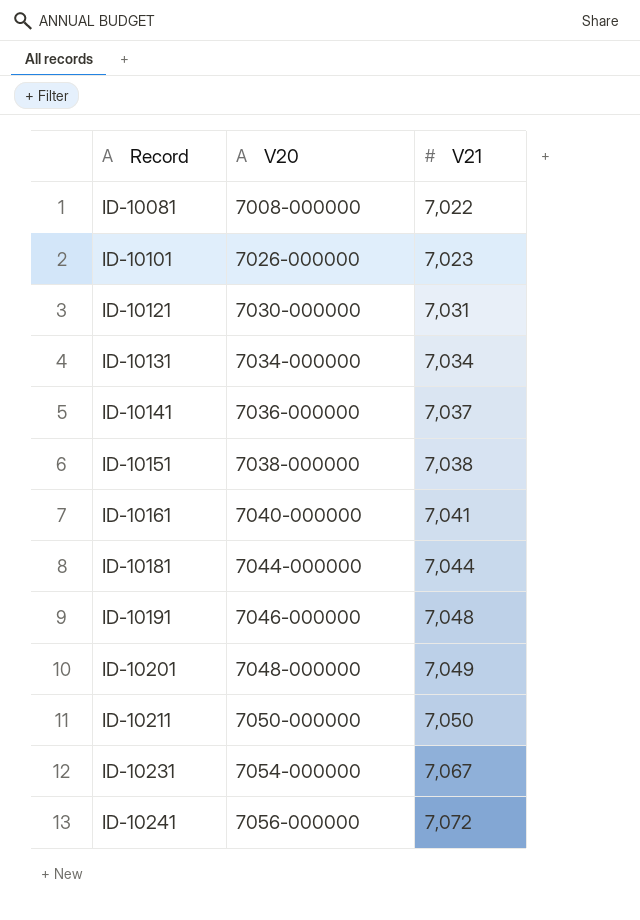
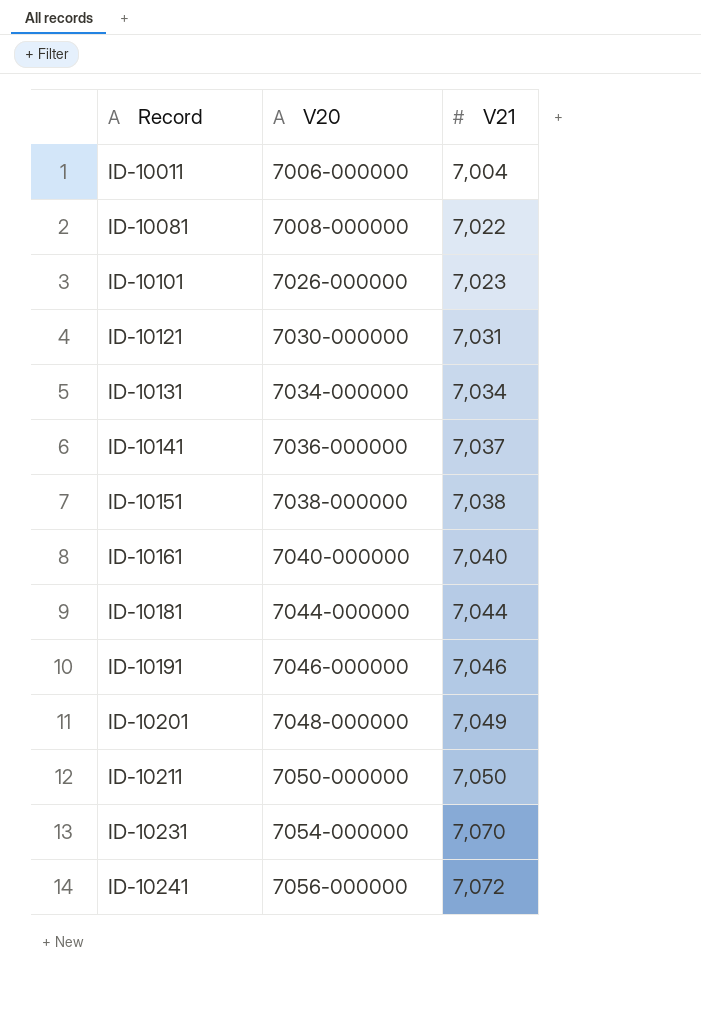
row ID-10011: none -> 7006-000000 | 7,004
ID-10161 | V21: 7,041 -> 7,040
ID-10191 | V21: 7,048 -> 7,046
ID-10231 | V21: 7,067 -> 7,070

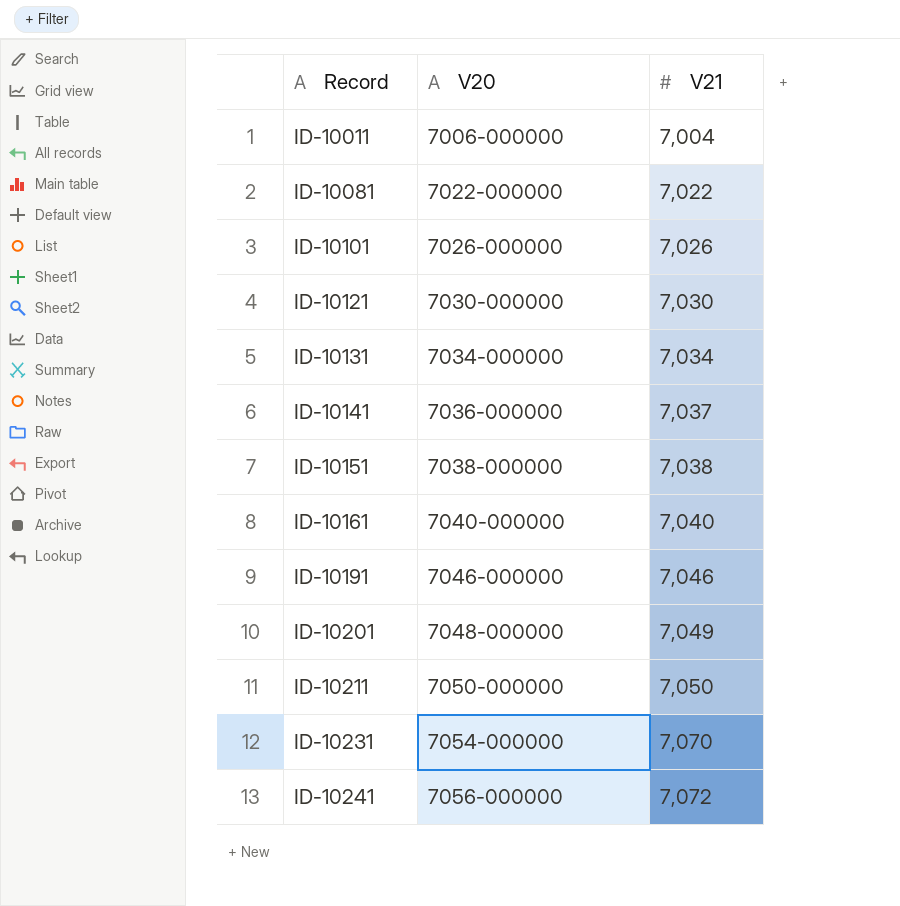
row ID-10181: 7044-000000 | 7,044 -> none
ID-10081 | V20: 7008-000000 -> 7022-000000
ID-10101 | V21: 7,023 -> 7,026
ID-10121 | V21: 7,031 -> 7,030

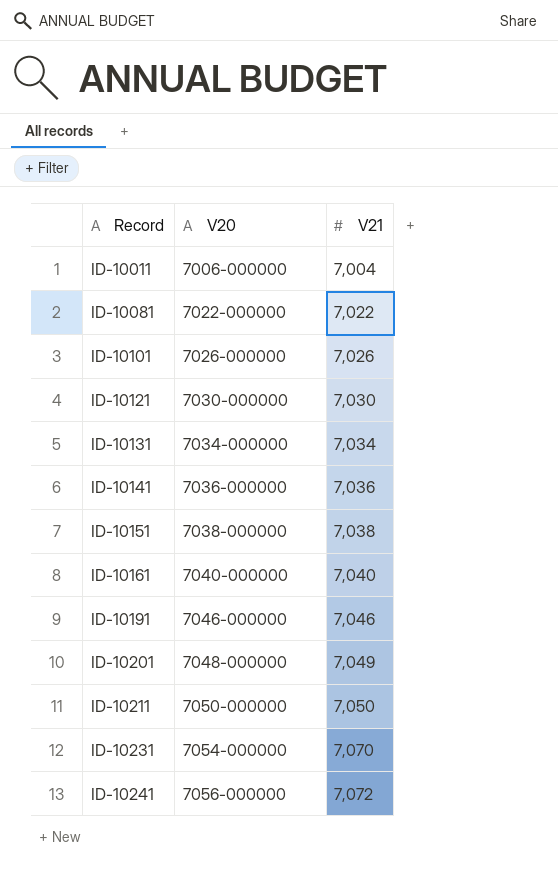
ID-10141 | V21: 7,037 -> 7,036

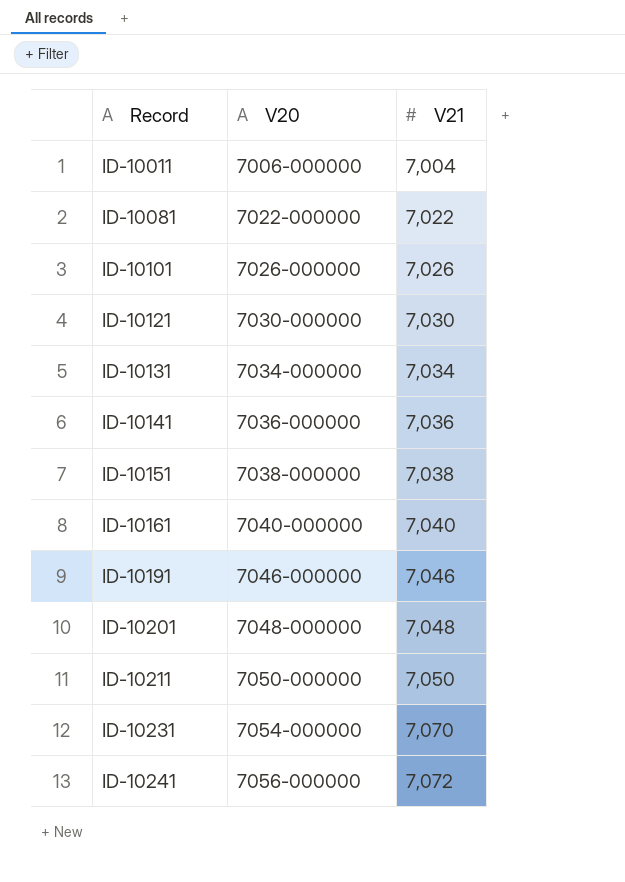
ID-10201 | V21: 7,049 -> 7,048

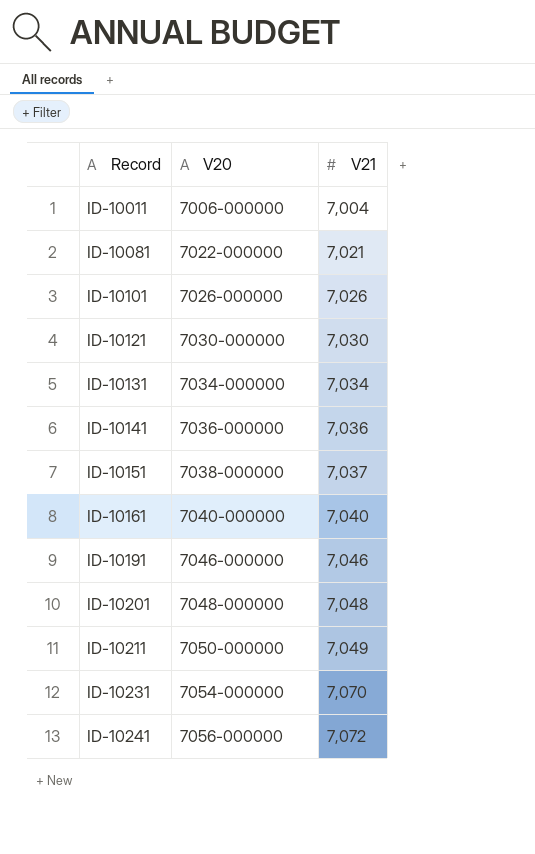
ID-10081 | V21: 7,022 -> 7,021
ID-10151 | V21: 7,038 -> 7,037
ID-10211 | V21: 7,050 -> 7,049

